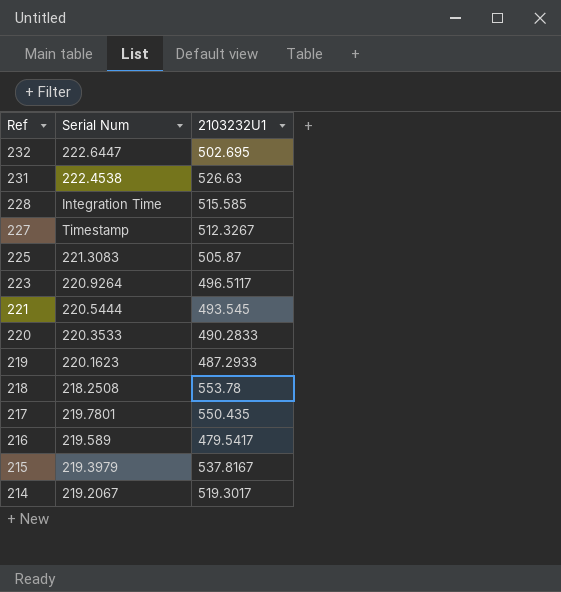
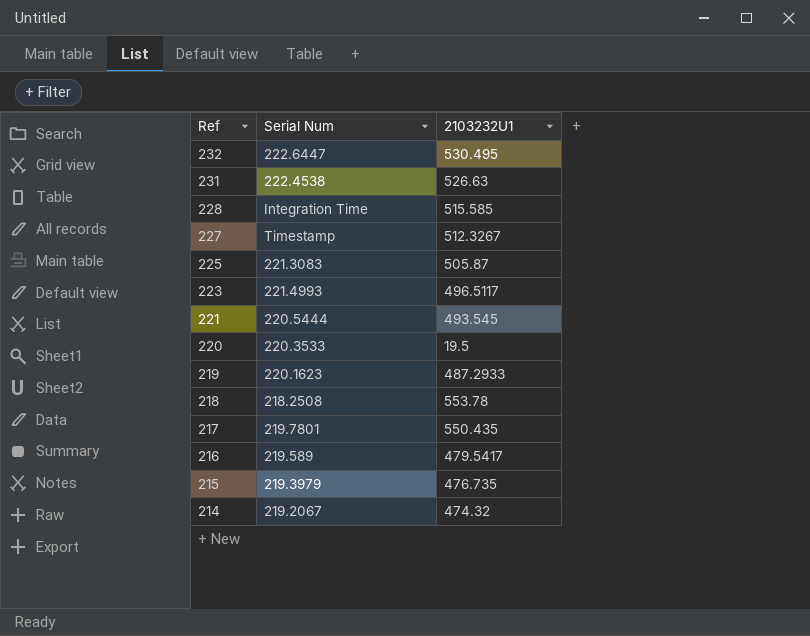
232 | 2103232U1: 502.695 -> 530.495
223 | Serial Num: 220.9264 -> 221.4993
220 | 2103232U1: 490.2833 -> 19.5
215 | 2103232U1: 537.8167 -> 476.735
214 | 2103232U1: 519.3017 -> 474.32

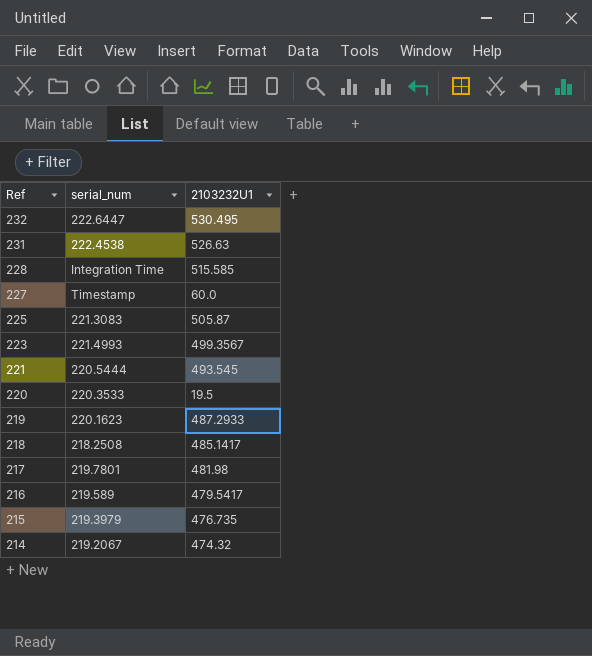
column name: Serial Num -> serial_num
227 | 2103232U1: 512.3267 -> 60.0
223 | 2103232U1: 496.5117 -> 499.3567
218 | 2103232U1: 553.78 -> 485.1417
217 | 2103232U1: 550.435 -> 481.98

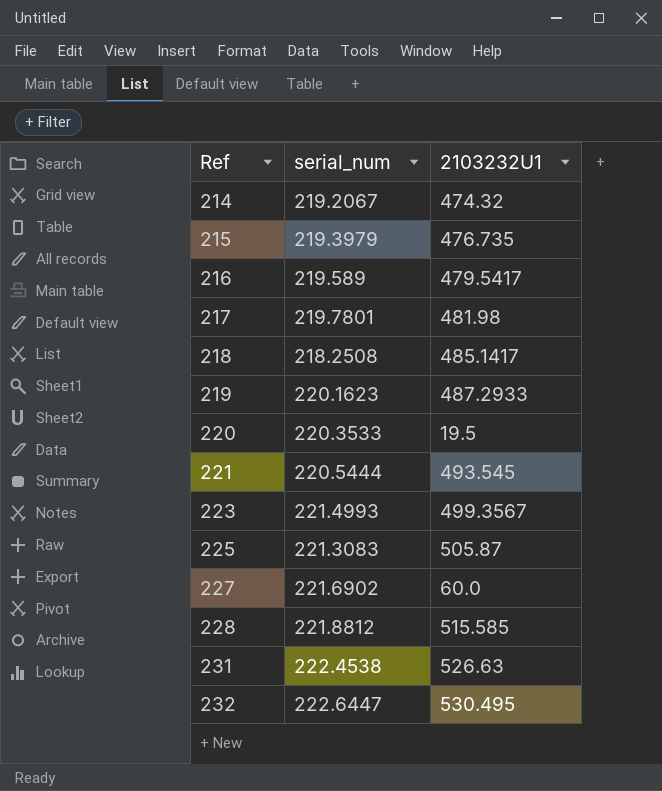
row order: Ref descending -> Ref ascending
227 | serial_num: Timestamp -> 221.6902
228 | serial_num: Integration Time -> 221.8812

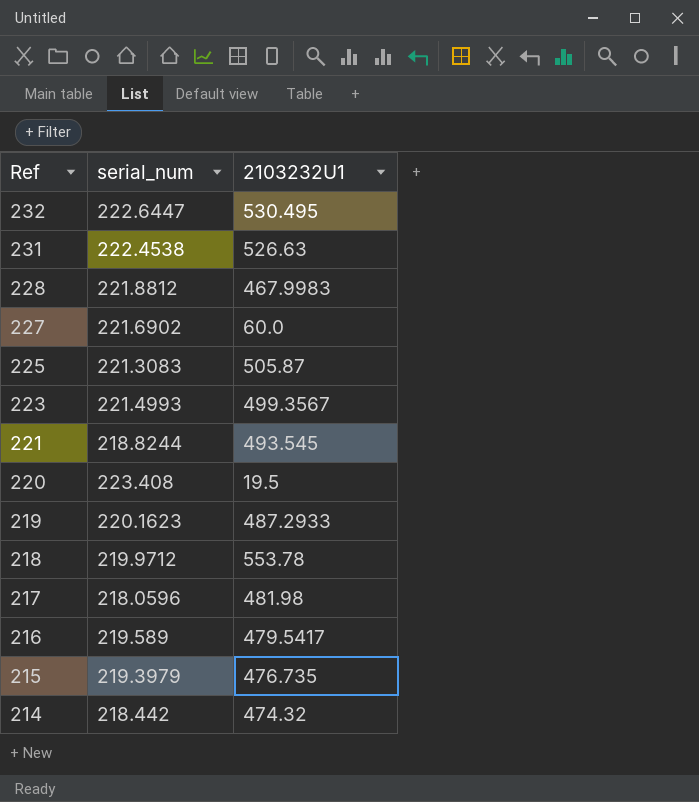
row order: Ref ascending -> Ref descending
228 | 2103232U1: 515.585 -> 467.9983
221 | serial_num: 220.5444 -> 218.8244
220 | serial_num: 220.3533 -> 223.408
218 | serial_num: 218.2508 -> 219.9712
218 | 2103232U1: 485.1417 -> 553.78
217 | serial_num: 219.7801 -> 218.0596
214 | serial_num: 219.2067 -> 218.442

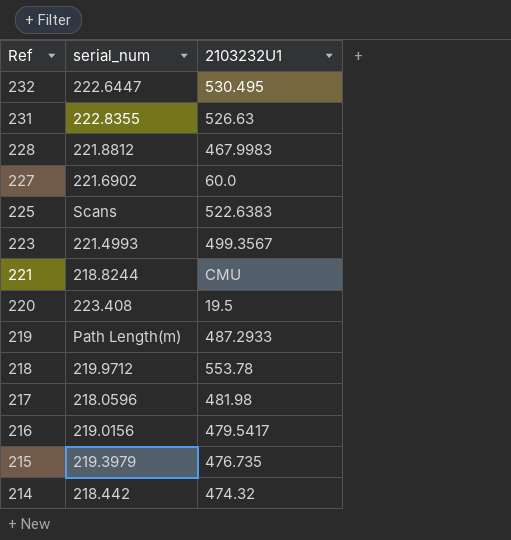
231 | serial_num: 222.4538 -> 222.8355
225 | serial_num: 221.3083 -> Scans
225 | 2103232U1: 505.87 -> 522.6383
221 | 2103232U1: 493.545 -> CMU
219 | serial_num: 220.1623 -> Path Length(m)
216 | serial_num: 219.589 -> 219.0156

